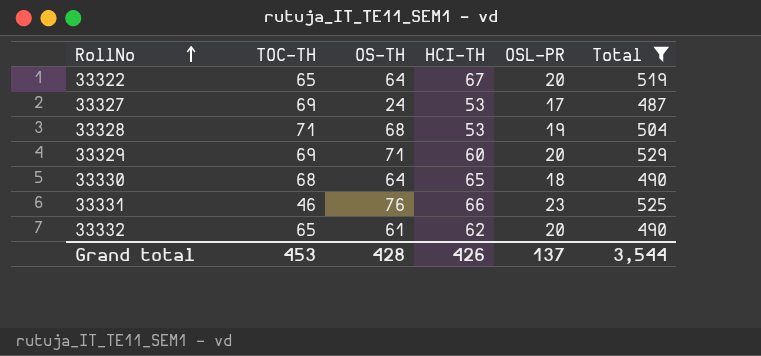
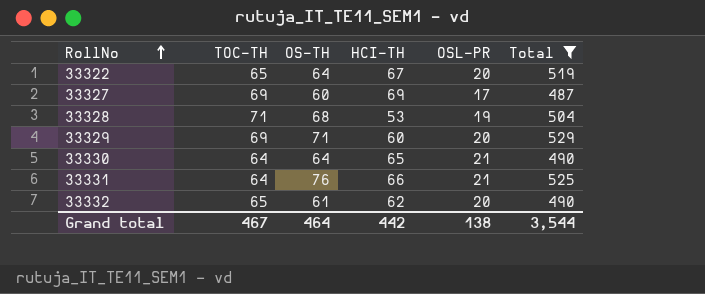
33327 | OS-TH: 24 -> 60
33327 | HCI-TH: 53 -> 69
33330 | TOC-TH: 68 -> 64
33330 | OSL-PR: 18 -> 21
33331 | TOC-TH: 46 -> 64
33331 | OSL-PR: 23 -> 21
Grand total | TOC-TH: 453 -> 467
Grand total | OS-TH: 428 -> 464
Grand total | HCI-TH: 426 -> 442
Grand total | OSL-PR: 137 -> 138

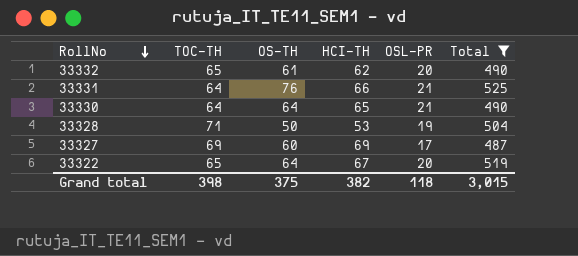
row order: RollNo ascending -> RollNo descending
row 33329: 69 | 71 | 60 | 20 | 529 -> none
33328 | OS-TH: 68 -> 50
Grand total | TOC-TH: 467 -> 398
Grand total | OS-TH: 464 -> 375
Grand total | HCI-TH: 442 -> 382
Grand total | OSL-PR: 138 -> 118
Grand total | Total: 3,544 -> 3,015

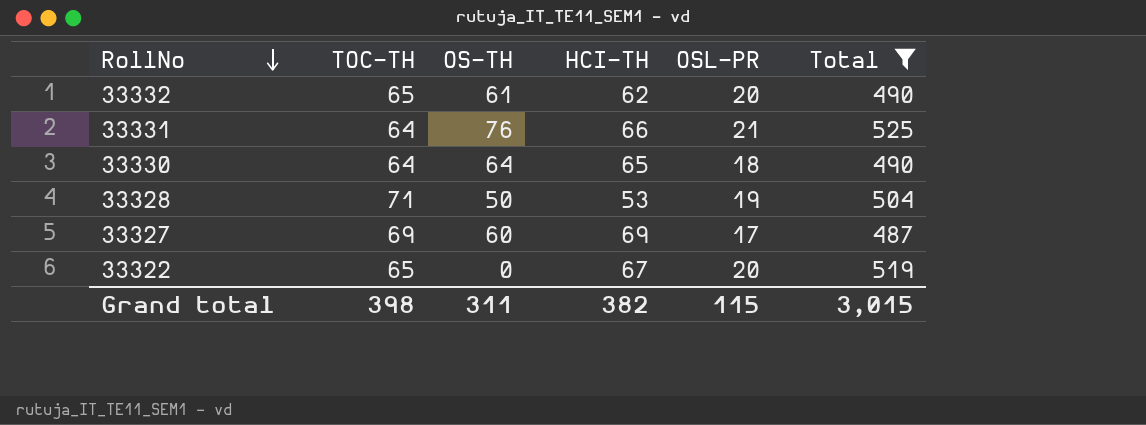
33330 | OSL-PR: 21 -> 18
33322 | OS-TH: 64 -> 0
Grand total | OS-TH: 375 -> 311
Grand total | OSL-PR: 118 -> 115

